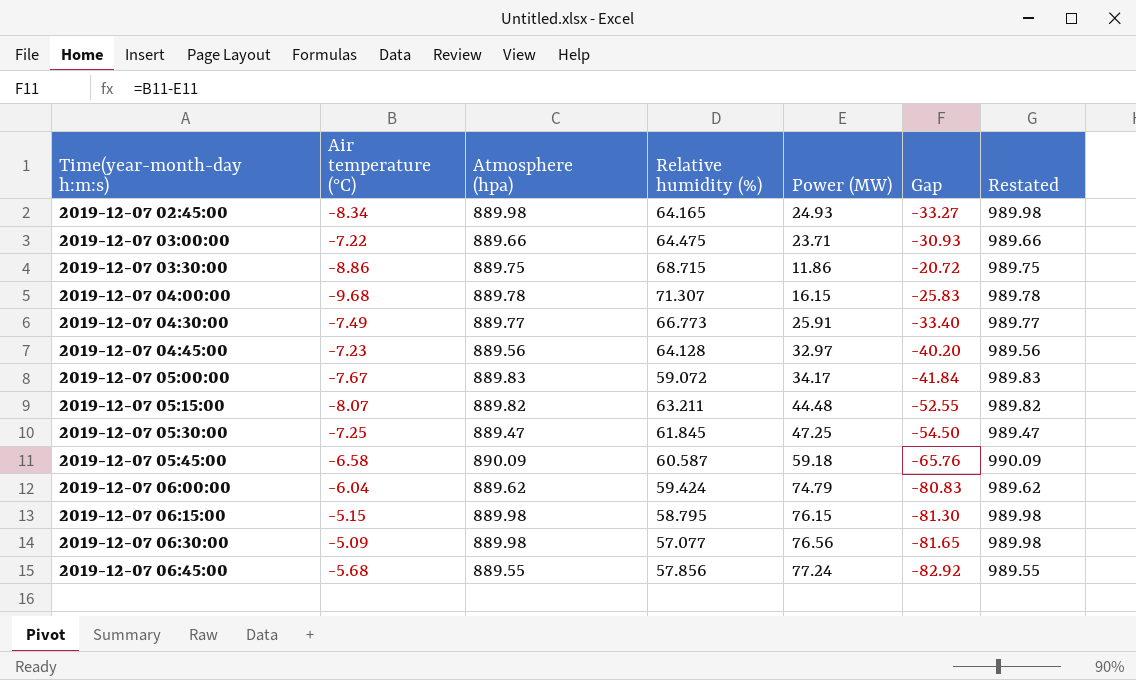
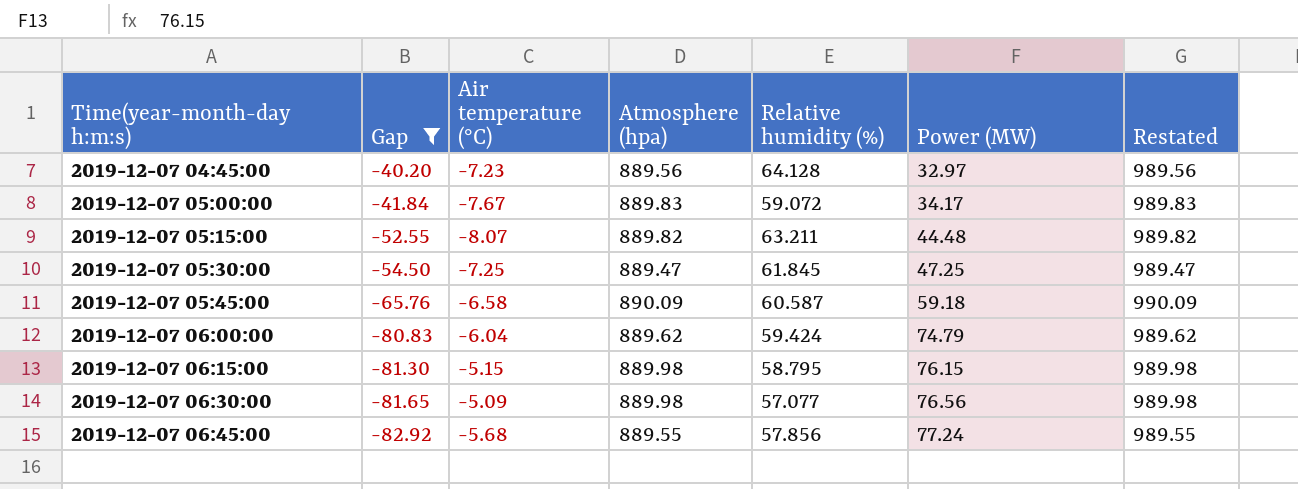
filter: none -> Gap <= -40.20
column Gap | position: 6 -> 2

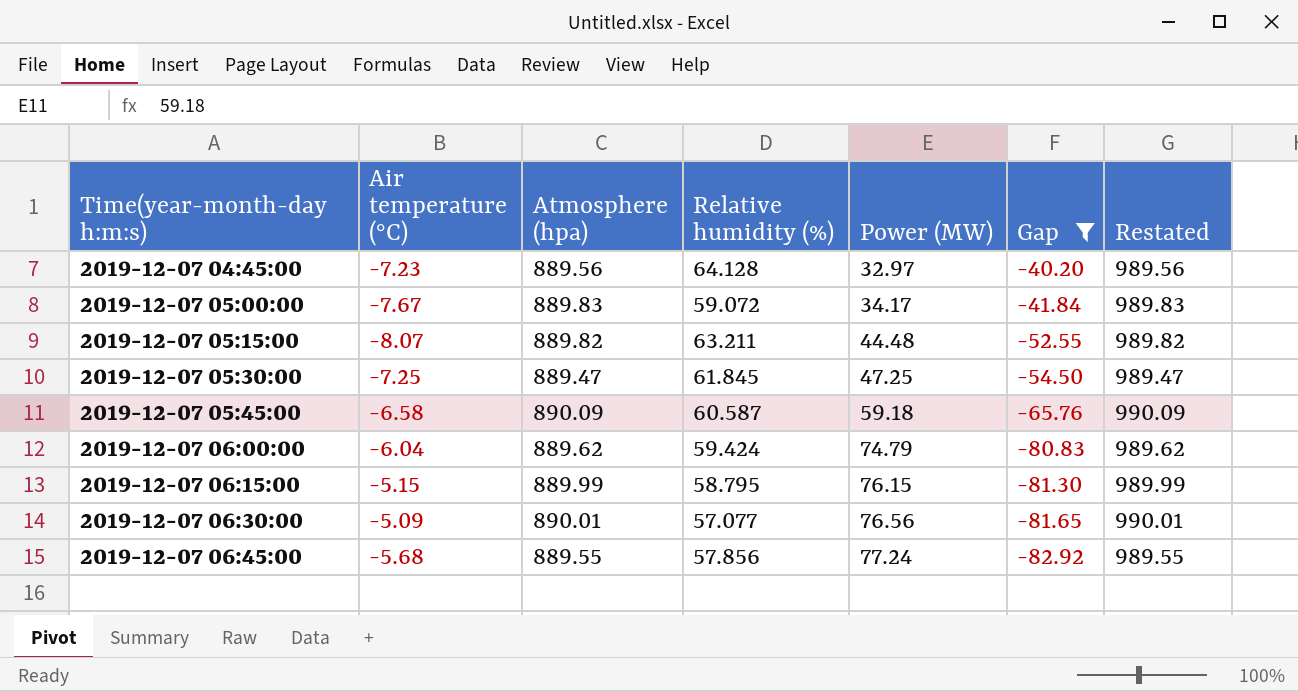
column Gap | position: 2 -> 6
2019-12-07 06:15:00 | Atmosphere (hpa): 889.98 -> 889.99
2019-12-07 06:15:00 | Restated: 989.98 -> 989.99
2019-12-07 06:30:00 | Atmosphere (hpa): 889.98 -> 890.01
2019-12-07 06:30:00 | Restated: 989.98 -> 990.01

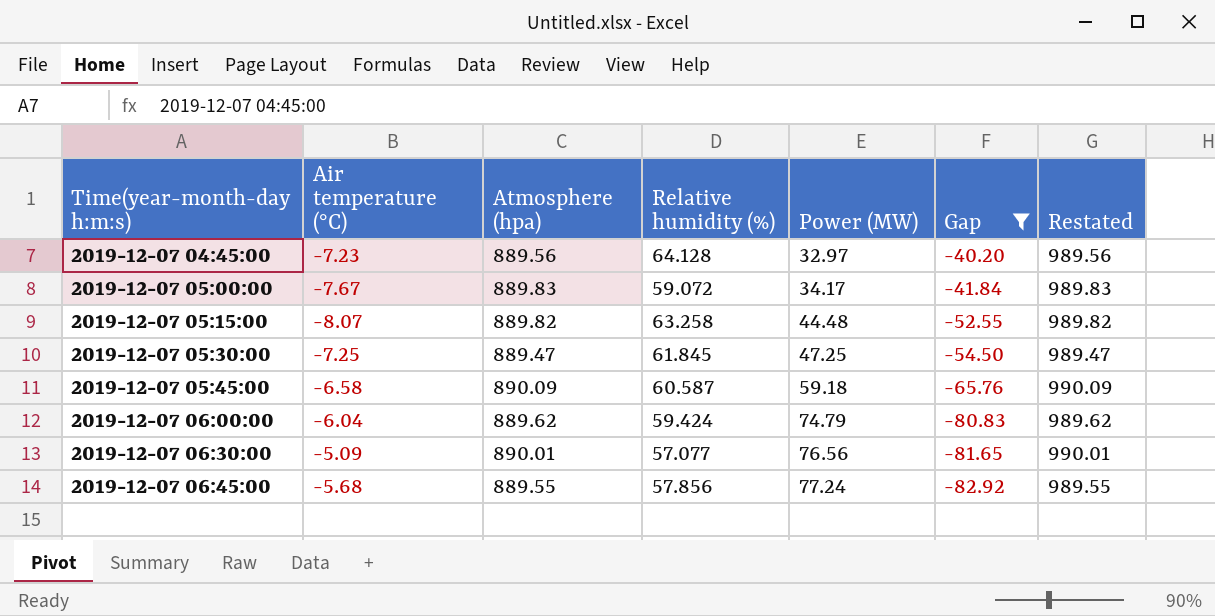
row 2019-12-07 06:15:00: -5.15 | 889.99 | 58.795 | 76.15 | -81.30 | 989.99 -> none
2019-12-07 05:15:00 | Relative humidity (%): 63.211 -> 63.258

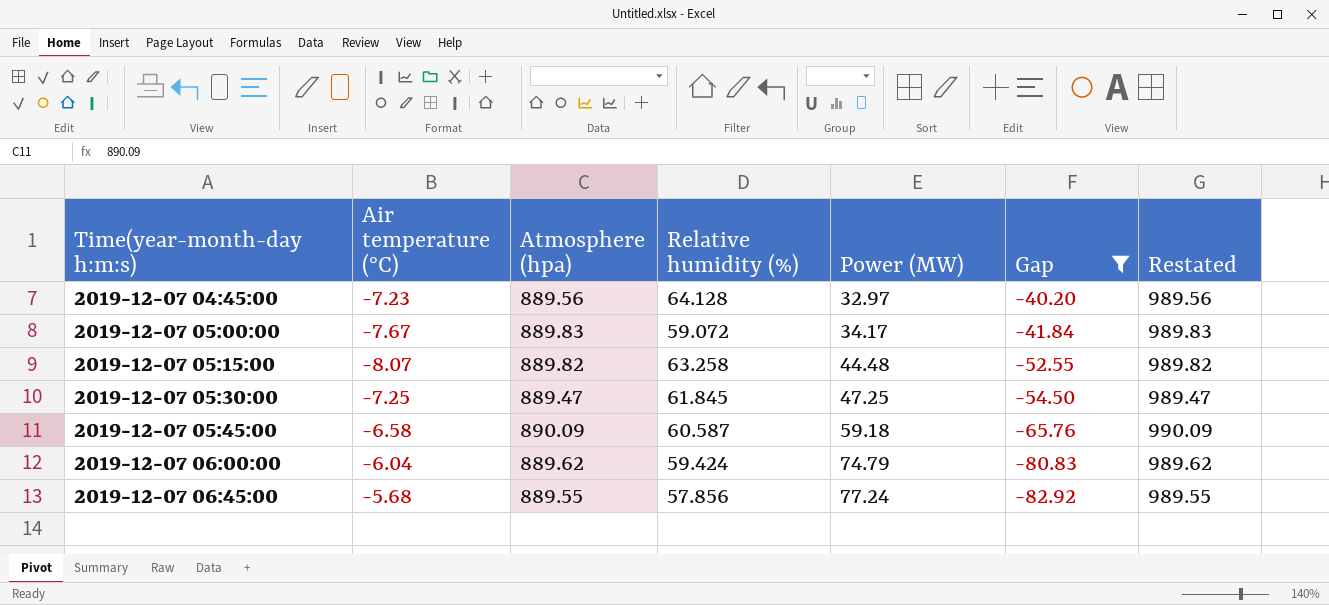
row 2019-12-07 06:30:00: -5.09 | 890.01 | 57.077 | 76.56 | -81.65 | 990.01 -> none

